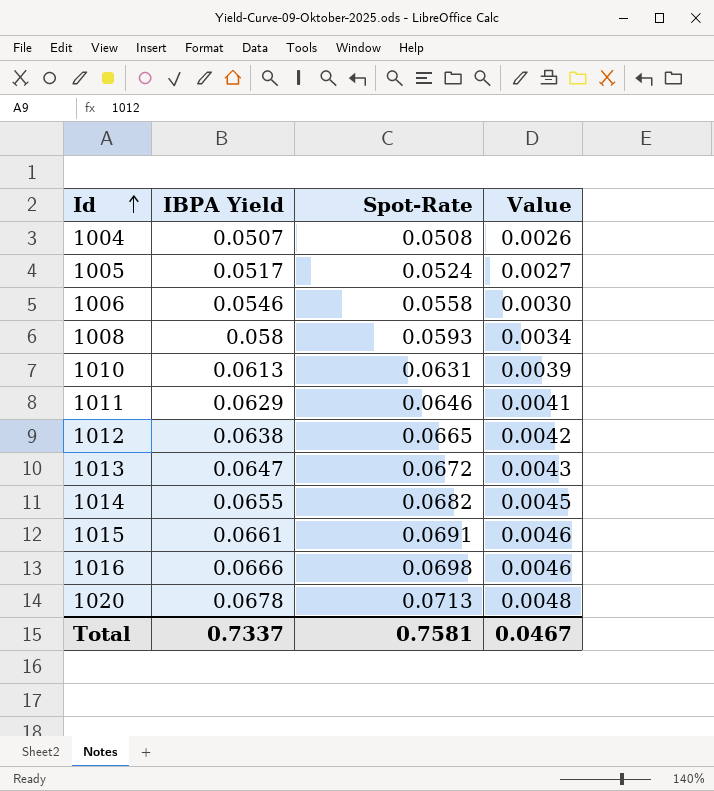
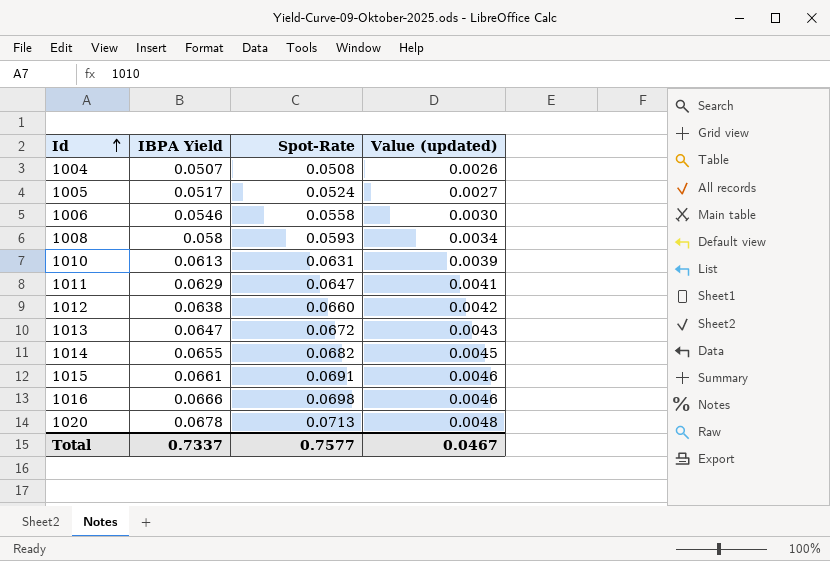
column name: Value -> Value (updated)
1011 | Spot-Rate: 0.0646 -> 0.0647
1012 | Spot-Rate: 0.0665 -> 0.0660
Total | Spot-Rate: 0.7581 -> 0.7577

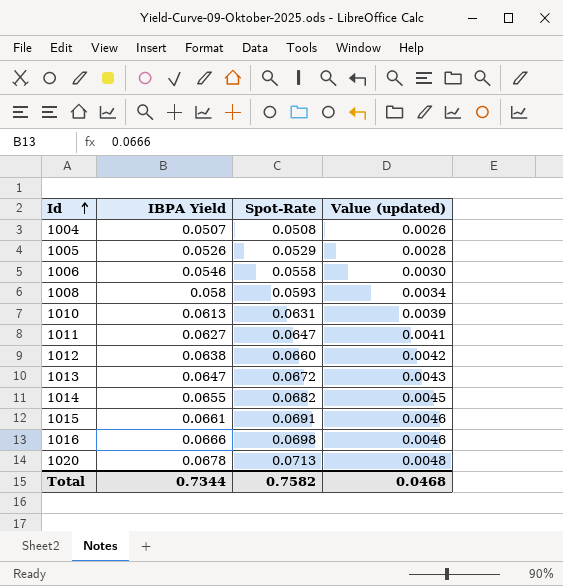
1005 | IBPA Yield: 0.0517 -> 0.0526
1005 | Spot-Rate: 0.0524 -> 0.0529
1005 | Value (updated): 0.0027 -> 0.0028
1011 | IBPA Yield: 0.0629 -> 0.0627
Total | IBPA Yield: 0.7337 -> 0.7344
Total | Spot-Rate: 0.7577 -> 0.7582
Total | Value (updated): 0.0467 -> 0.0468

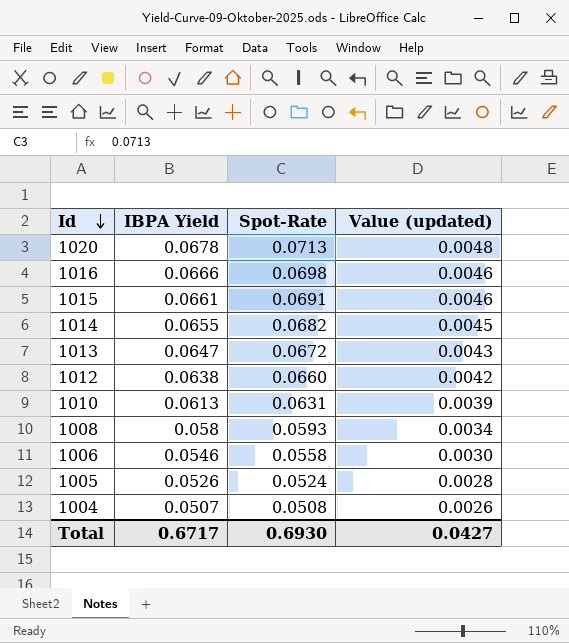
row order: Id ascending -> Id descending
row 1011: 0.0627 | 0.0647 | 0.0041 -> none
1005 | Spot-Rate: 0.0529 -> 0.0524
Total | IBPA Yield: 0.7344 -> 0.6717
Total | Spot-Rate: 0.7582 -> 0.6930
Total | Value (updated): 0.0468 -> 0.0427

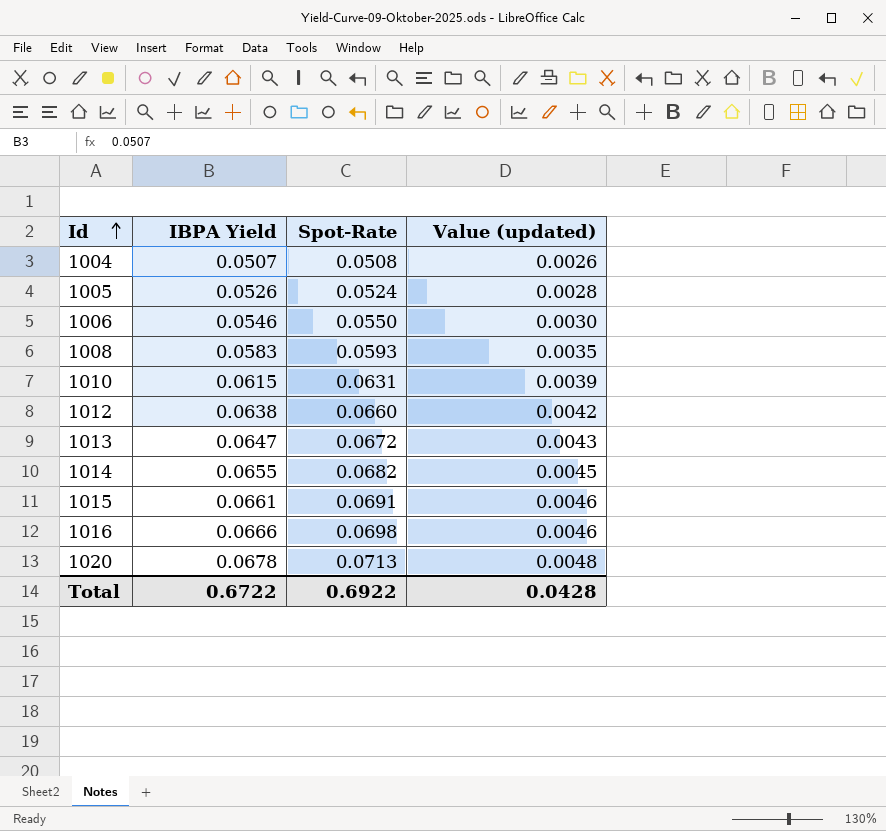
row order: Id descending -> Id ascending
1006 | Spot-Rate: 0.0558 -> 0.0550
1008 | IBPA Yield: 0.058 -> 0.0583
1008 | Value (updated): 0.0034 -> 0.0035
1010 | IBPA Yield: 0.0613 -> 0.0615
Total | IBPA Yield: 0.6717 -> 0.6722
Total | Spot-Rate: 0.6930 -> 0.6922
Total | Value (updated): 0.0427 -> 0.0428

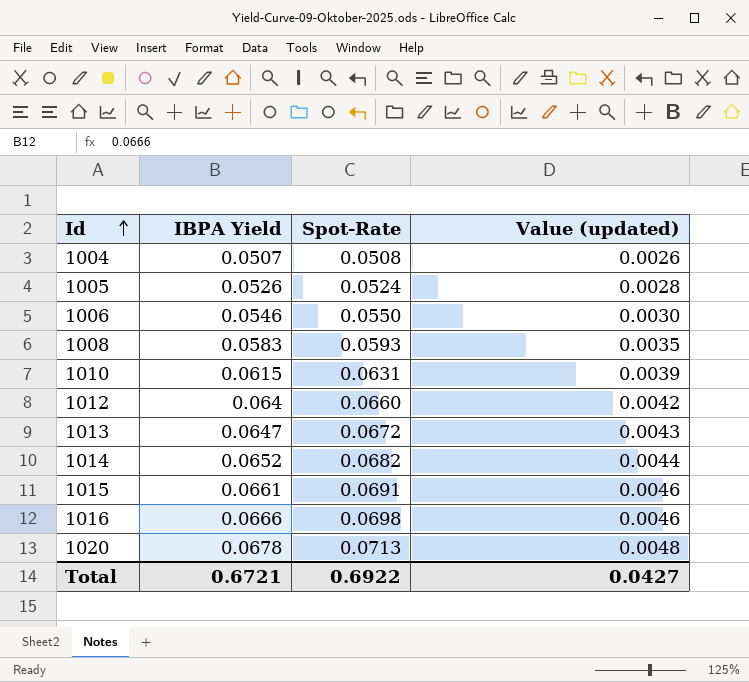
1012 | IBPA Yield: 0.0638 -> 0.064
1014 | IBPA Yield: 0.0655 -> 0.0652
1014 | Value (updated): 0.0045 -> 0.0044
Total | IBPA Yield: 0.6722 -> 0.6721
Total | Value (updated): 0.0428 -> 0.0427

